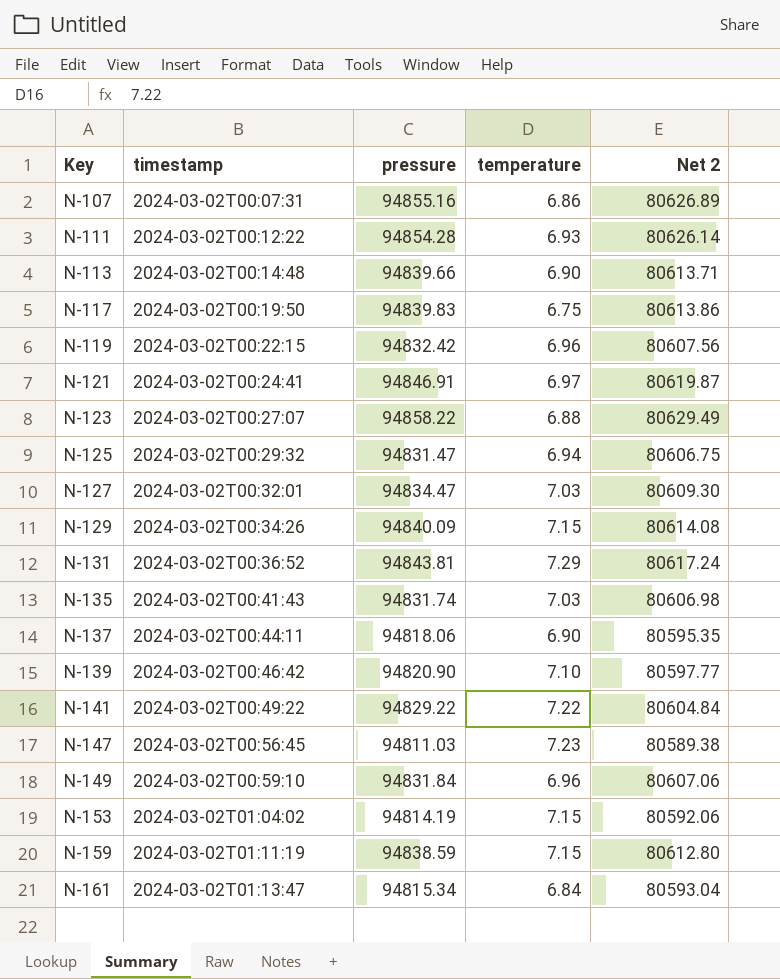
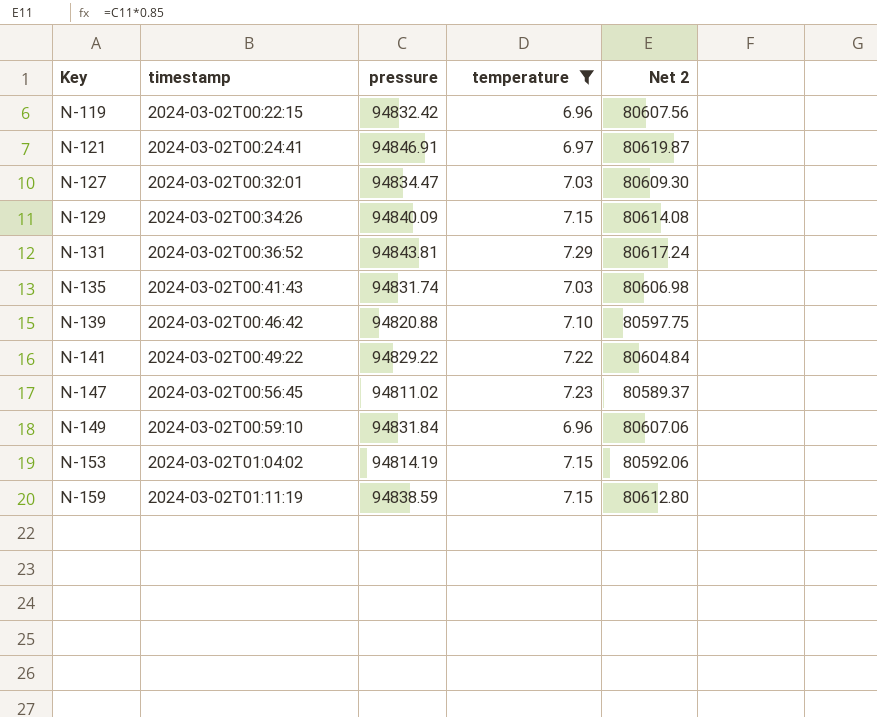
filter: none -> temperature >= 6.96
N-139 | pressure: 94820.90 -> 94820.88
N-139 | Net 2: 80597.77 -> 80597.75
N-147 | pressure: 94811.03 -> 94811.02
N-147 | Net 2: 80589.38 -> 80589.37

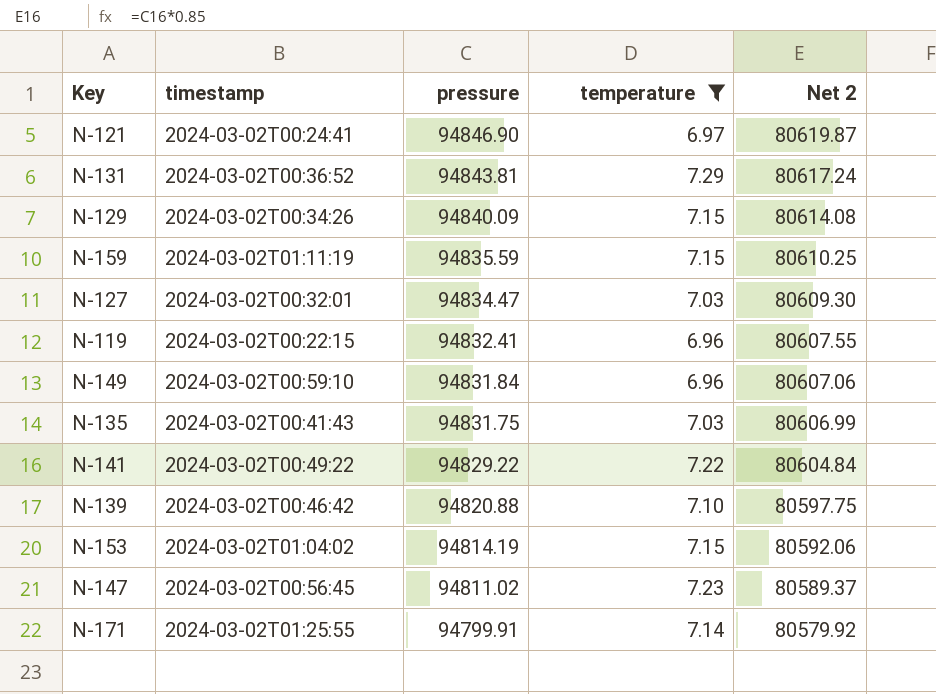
row order: Key ascending -> pressure descending
N-121 | pressure: 94846.91 -> 94846.90
N-159 | pressure: 94838.59 -> 94835.59
N-159 | Net 2: 80612.80 -> 80610.25
N-119 | pressure: 94832.42 -> 94832.41
N-119 | Net 2: 80607.56 -> 80607.55
N-135 | pressure: 94831.74 -> 94831.75
N-135 | Net 2: 80606.98 -> 80606.99
row N-171: none -> 2024-03-02T01:25:55 | 94799.91 | 7.14 | 80579.92

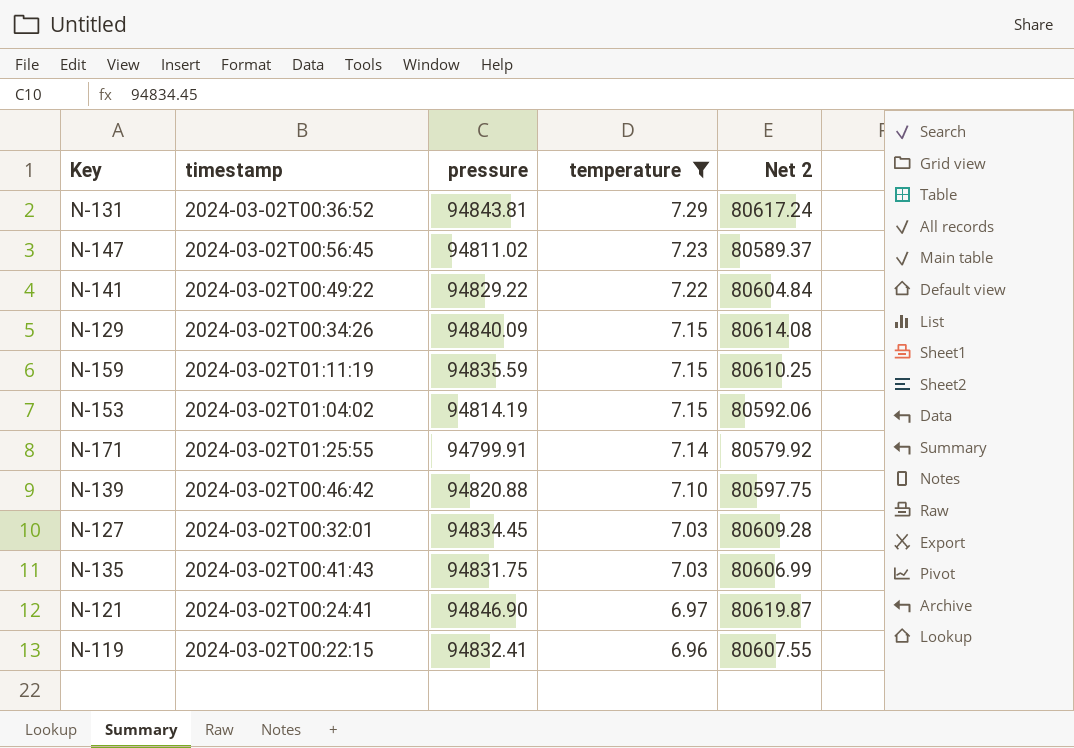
row order: pressure descending -> temperature descending
row N-149: 2024-03-02T00:59:10 | 94831.84 | 6.96 | 80607.06 -> none
N-127 | pressure: 94834.47 -> 94834.45
N-127 | Net 2: 80609.30 -> 80609.28

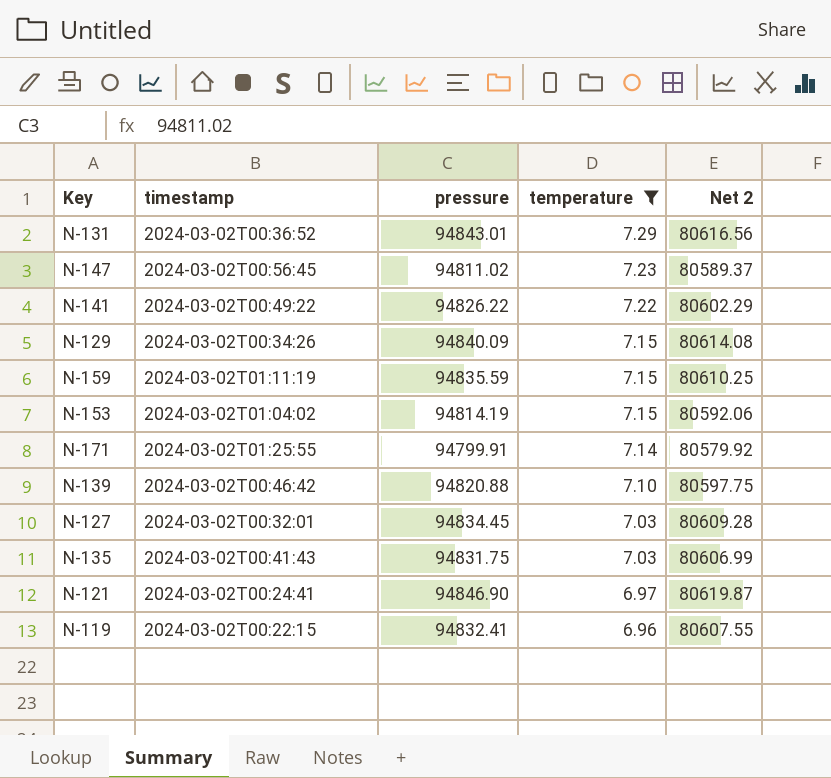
N-131 | pressure: 94843.81 -> 94843.01
N-131 | Net 2: 80617.24 -> 80616.56
N-141 | pressure: 94829.22 -> 94826.22
N-141 | Net 2: 80604.84 -> 80602.29

